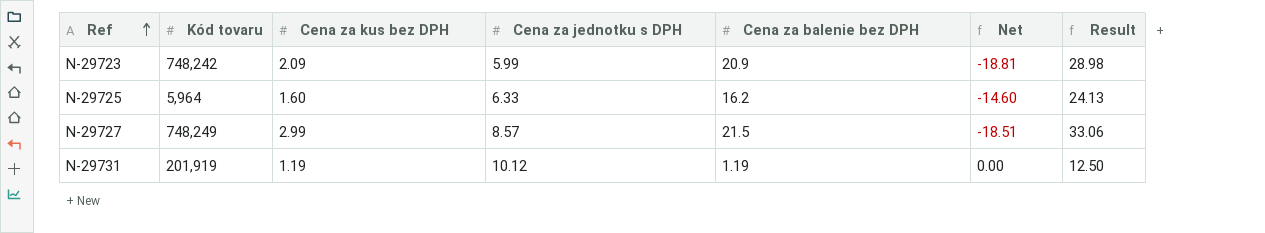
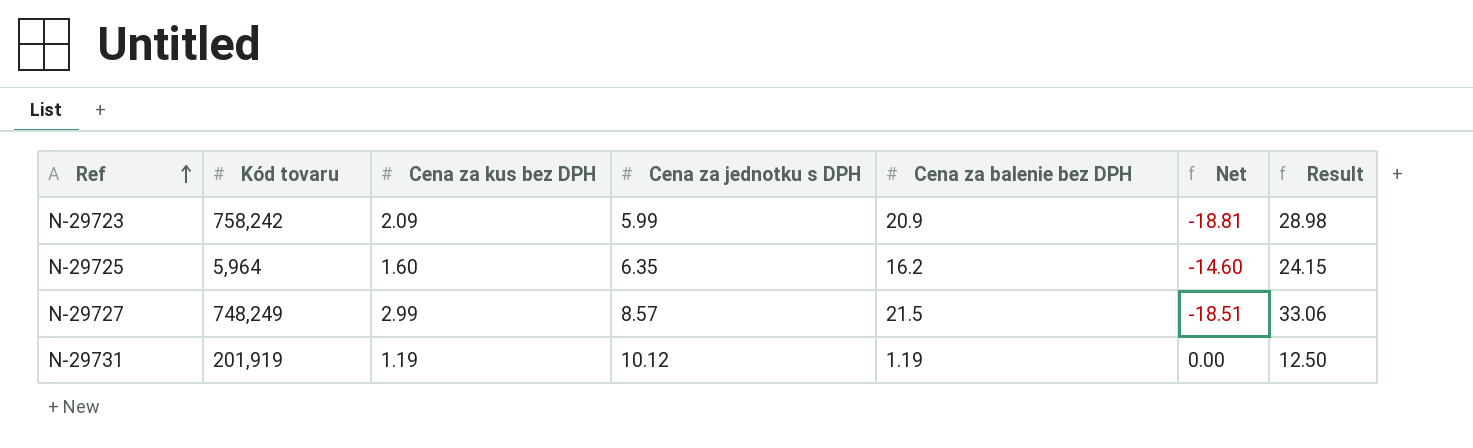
N-29723 | Kód tovaru: 748,242 -> 758,242
N-29725 | Cena za jednotku s DPH: 6.33 -> 6.35
N-29725 | Result: 24.13 -> 24.15

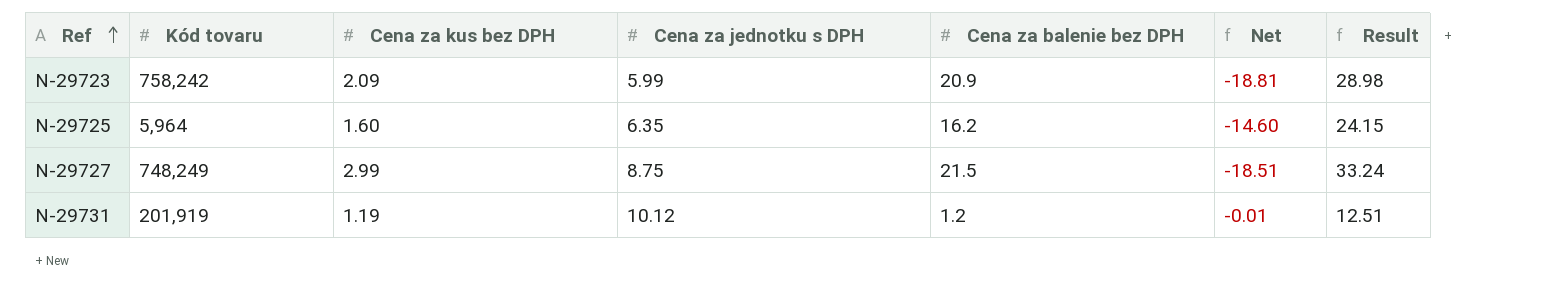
N-29727 | Cena za jednotku s DPH: 8.57 -> 8.75
N-29727 | Result: 33.06 -> 33.24
N-29731 | Cena za balenie bez DPH: 1.19 -> 1.2
N-29731 | Net: 0.00 -> -0.01
N-29731 | Result: 12.50 -> 12.51

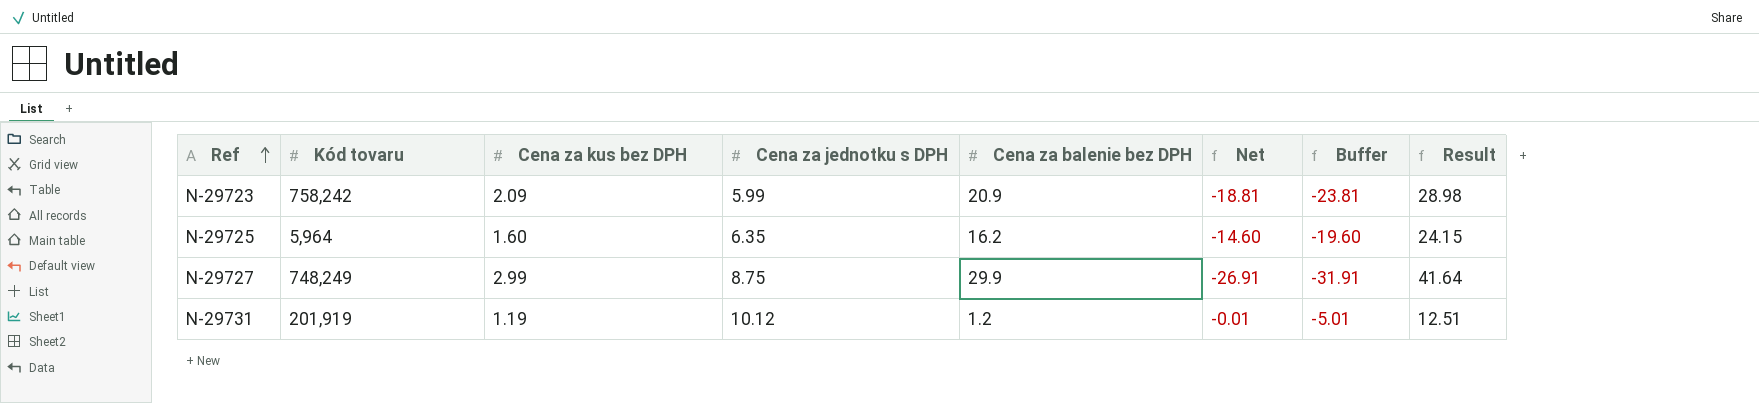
column Buffer | formula: none -> [Net] - 5
N-29727 | Cena za balenie bez DPH: 21.5 -> 29.9
N-29727 | Net: -18.51 -> -26.91
N-29727 | Result: 33.24 -> 41.64

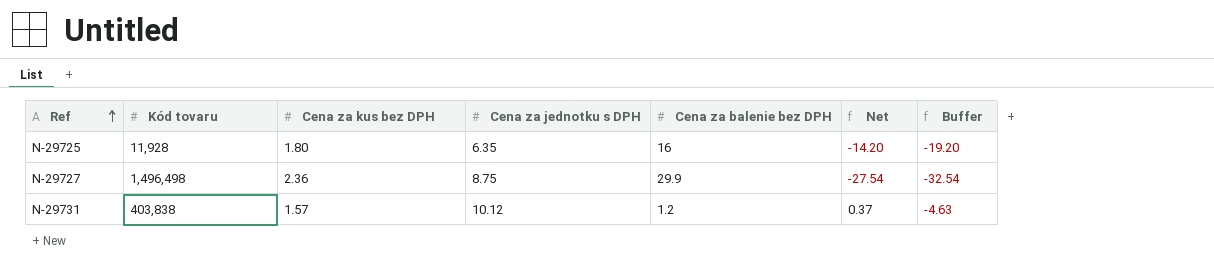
column Result | formula: [Cena za kus bez DPH] + [Cena za jednotku s DPH] + [Cena za balenie bez DPH] -> none
row N-29723: 758,242 | 2.09 | 5.99 | 20.9 | -18.81 | -23.81 | 28.98 -> none
N-29725 | Kód tovaru: 5,964 -> 11,928
N-29725 | Cena za kus bez DPH: 1.60 -> 1.80
N-29725 | Cena za balenie bez DPH: 16.2 -> 16
N-29725 | Net: -14.60 -> -14.20
N-29725 | Buffer: -19.60 -> -19.20
N-29727 | Kód tovaru: 748,249 -> 1,496,498
N-29727 | Cena za kus bez DPH: 2.99 -> 2.36
N-29727 | Net: -26.91 -> -27.54
N-29727 | Buffer: -31.91 -> -32.54
N-29731 | Kód tovaru: 201,919 -> 403,838
N-29731 | Cena za kus bez DPH: 1.19 -> 1.57
N-29731 | Net: -0.01 -> 0.37
N-29731 | Buffer: -5.01 -> -4.63

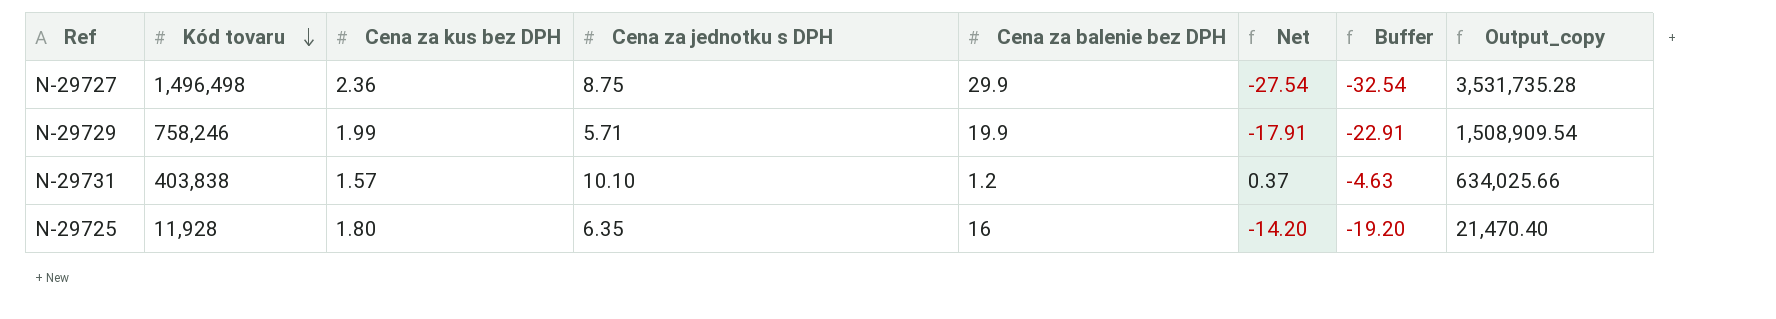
row order: Ref ascending -> Kód tovaru descending
column Output_copy | formula: none -> [Kód tovaru] * [Cena za kus bez DPH]
row N-29729: none -> 758,246 | 1.99 | 5.71 | 19.9 | -17.91 | -22.91 | 1,508,909.54
N-29731 | Cena za jednotku s DPH: 10.12 -> 10.10

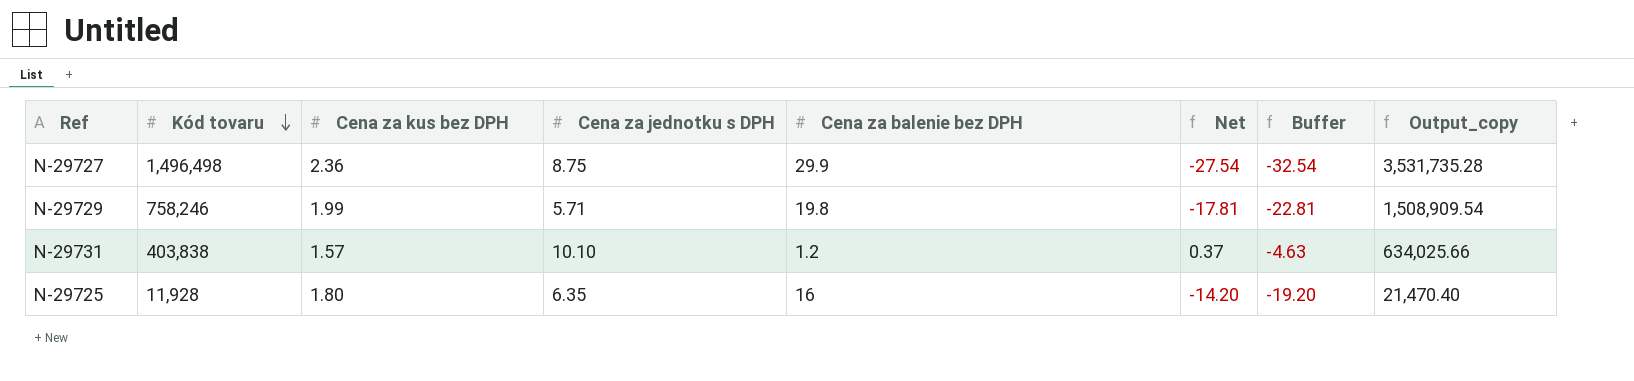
N-29729 | Cena za balenie bez DPH: 19.9 -> 19.8
N-29729 | Net: -17.91 -> -17.81
N-29729 | Buffer: -22.91 -> -22.81

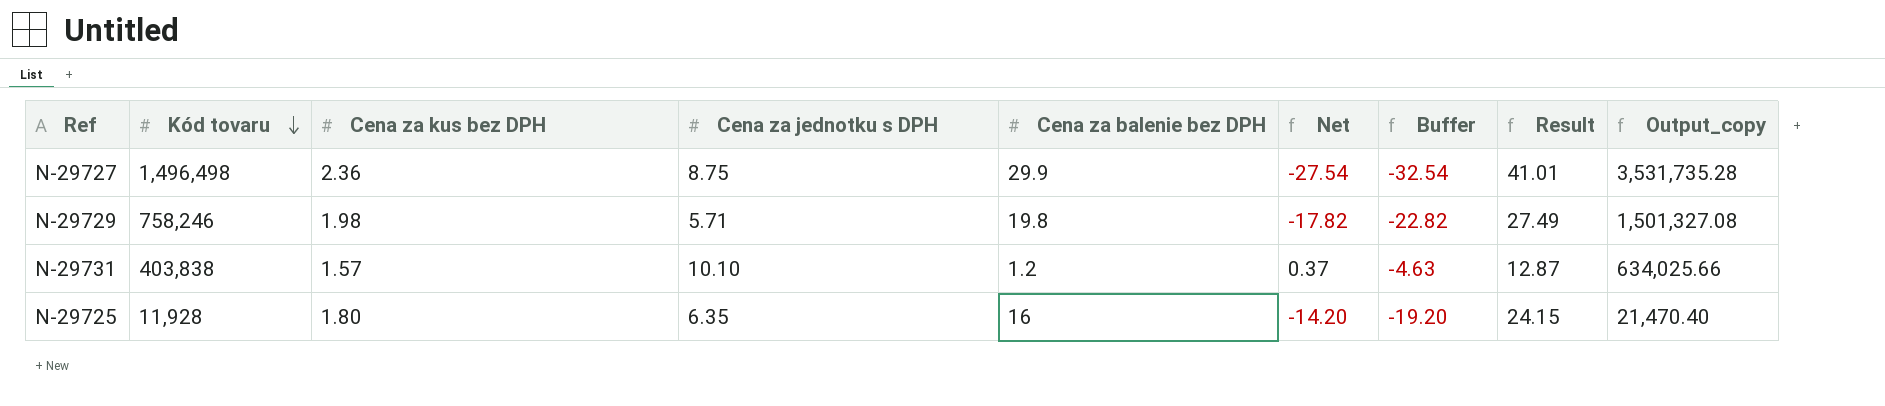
column Result | formula: none -> [Cena za kus bez DPH] + [Cena za jednotku s DPH] + [Cena za balenie bez DPH]
N-29729 | Cena za kus bez DPH: 1.99 -> 1.98
N-29729 | Net: -17.81 -> -17.82
N-29729 | Buffer: -22.81 -> -22.82
N-29729 | Output_copy: 1,508,909.54 -> 1,501,327.08

